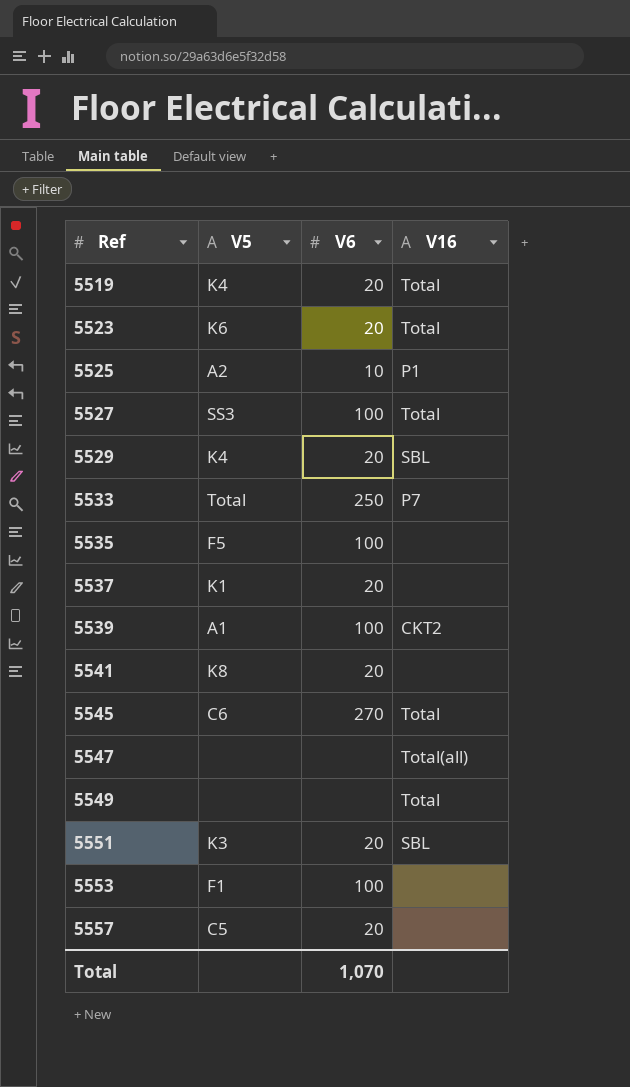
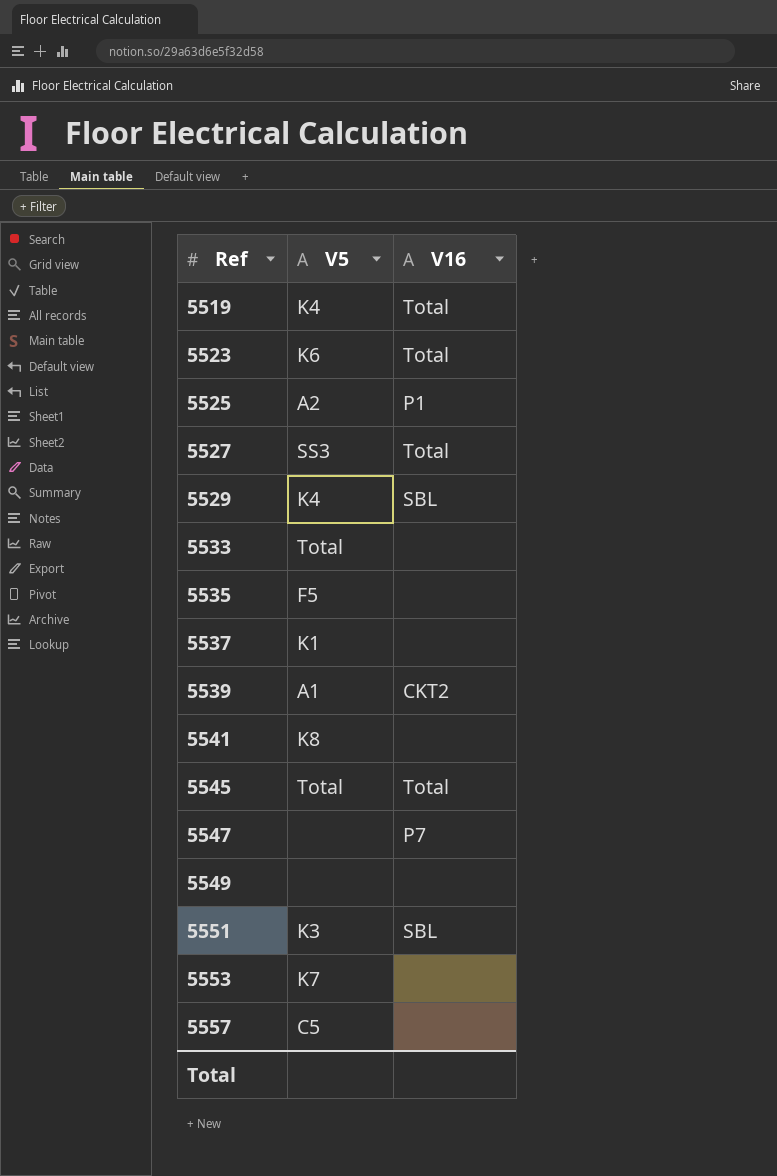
column V6 | position: 3 -> none
5533 | V16: P7 -> none
5545 | V5: C6 -> Total
5547 | V16: Total(all) -> P7
5549 | V16: Total -> none
5553 | V5: F1 -> K7

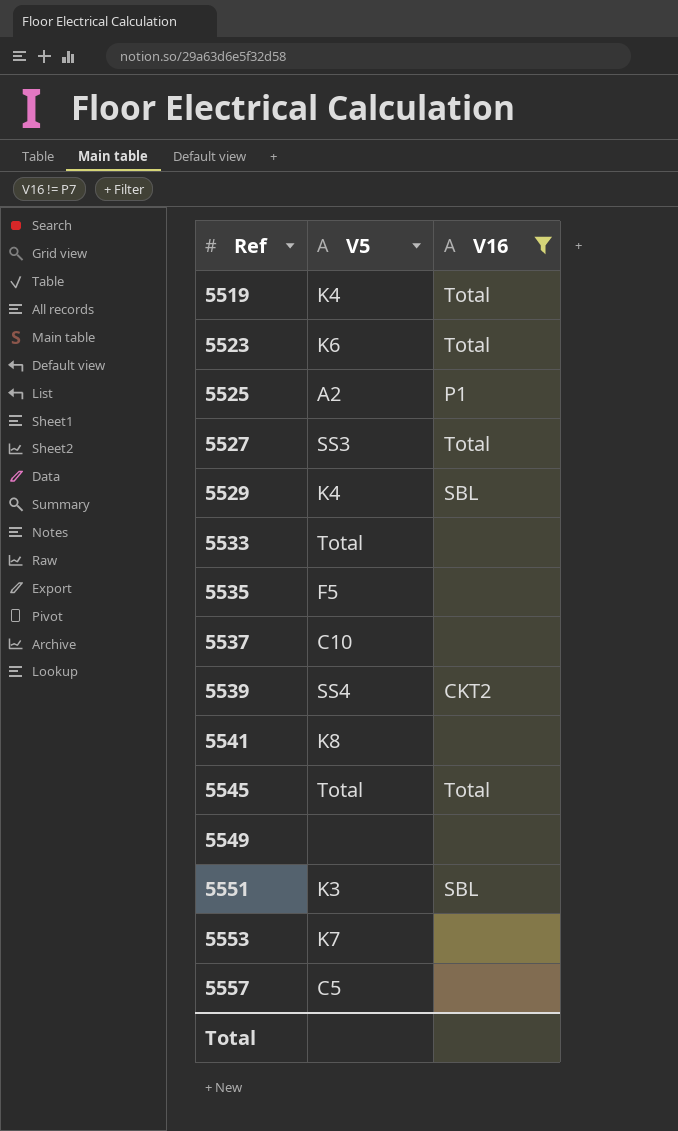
filter: none -> V16 != P7
5537 | V5: K1 -> C10
5539 | V5: A1 -> SS4

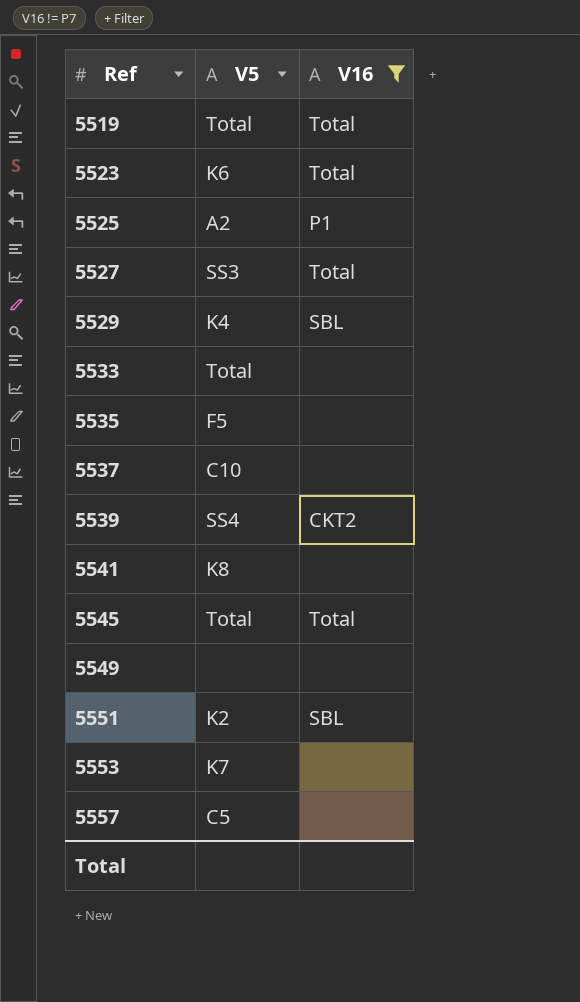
5519 | V5: K4 -> Total
5551 | V5: K3 -> K2

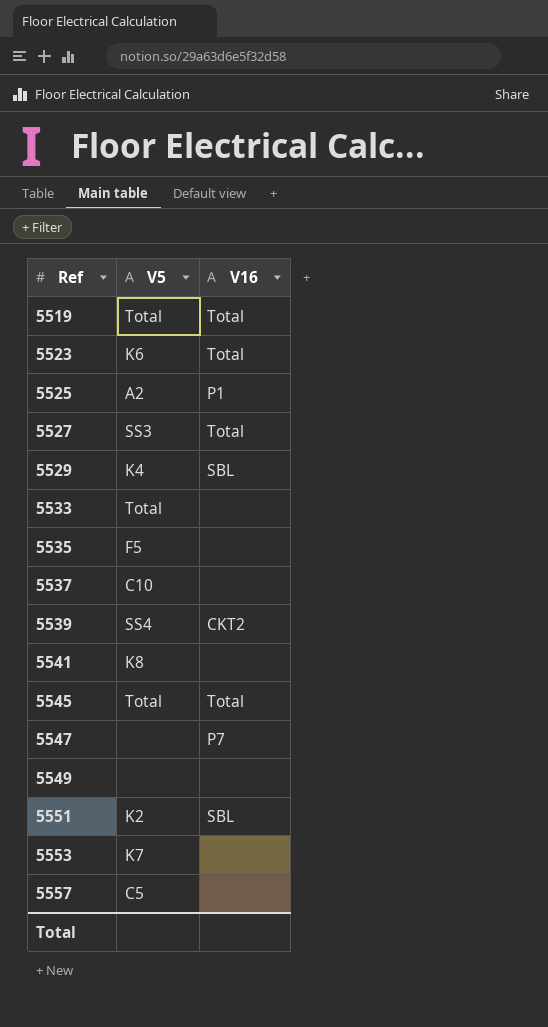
filter: V16 != P7 -> none

